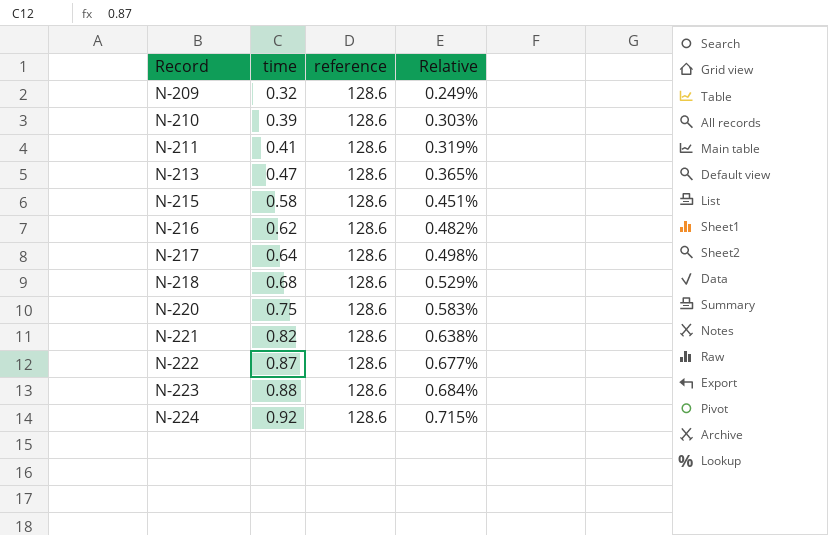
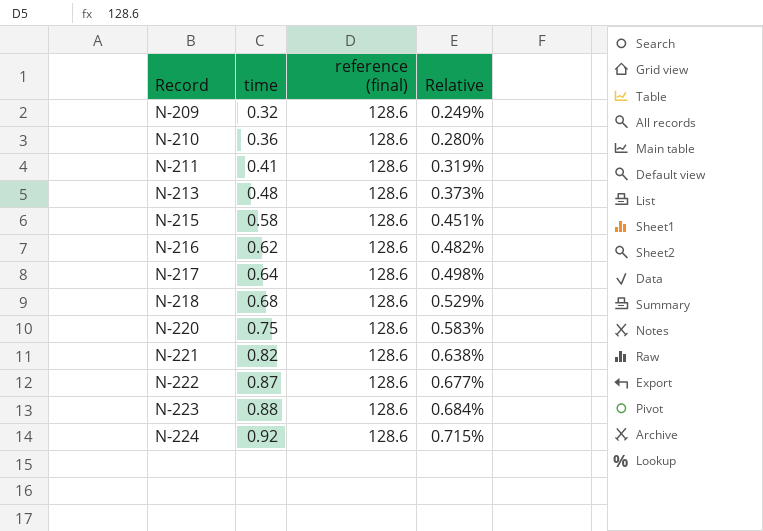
column name: reference -> reference (final)
N-210 | time: 0.39 -> 0.36
N-210 | Relative: 0.303% -> 0.280%
N-213 | time: 0.47 -> 0.48
N-213 | Relative: 0.365% -> 0.373%

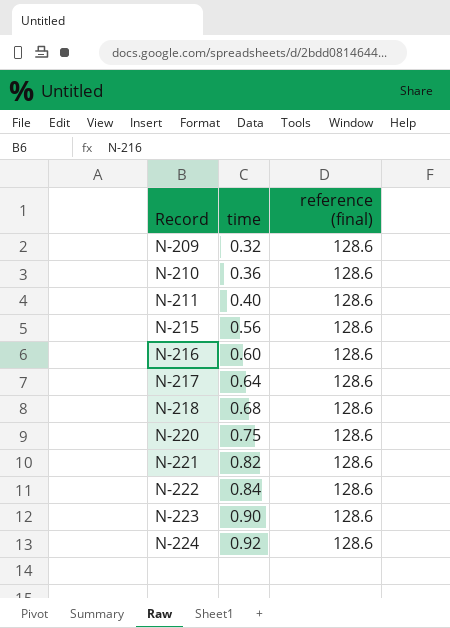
column Relative | formula: [time] / [reference (final)] -> none
row N-213: 0.48 | 128.6 | 0.373% -> none
N-211 | time: 0.41 -> 0.40
N-215 | time: 0.58 -> 0.56
N-216 | time: 0.62 -> 0.60
N-222 | time: 0.87 -> 0.84
N-223 | time: 0.88 -> 0.90

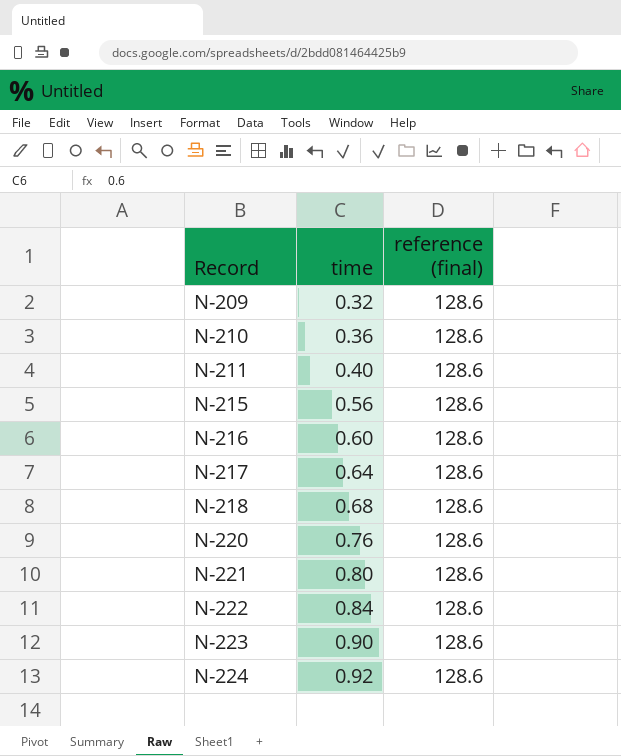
N-220 | time: 0.75 -> 0.76
N-221 | time: 0.82 -> 0.80

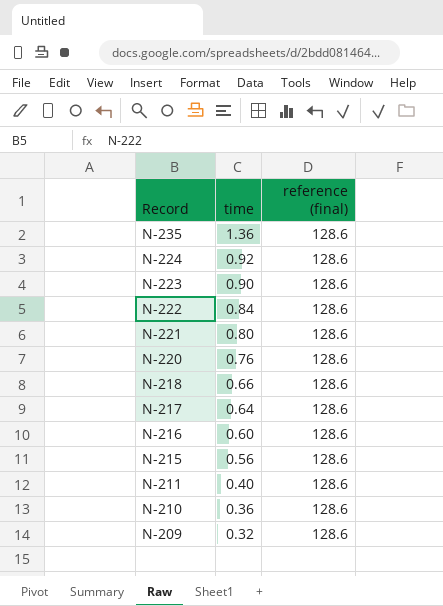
row order: Record ascending -> Record descending
row N-235: none -> 1.36 | 128.6
N-218 | time: 0.68 -> 0.66

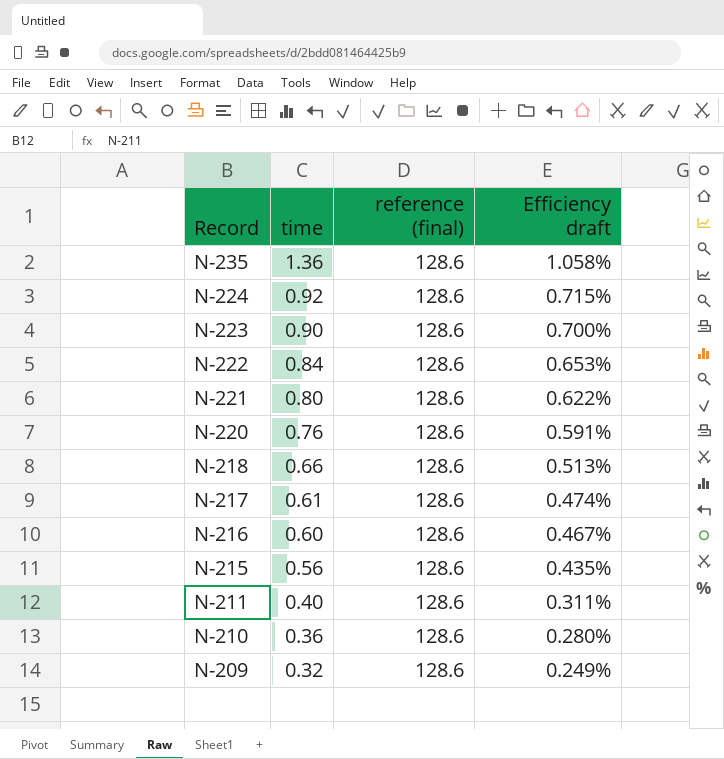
column Efficiency draft | formula: none -> [time] / [reference (final)]
N-217 | time: 0.64 -> 0.61

